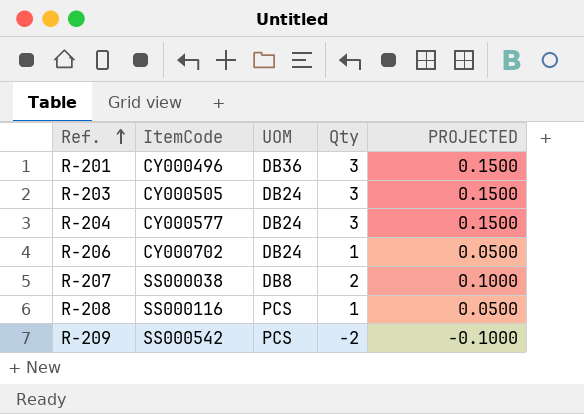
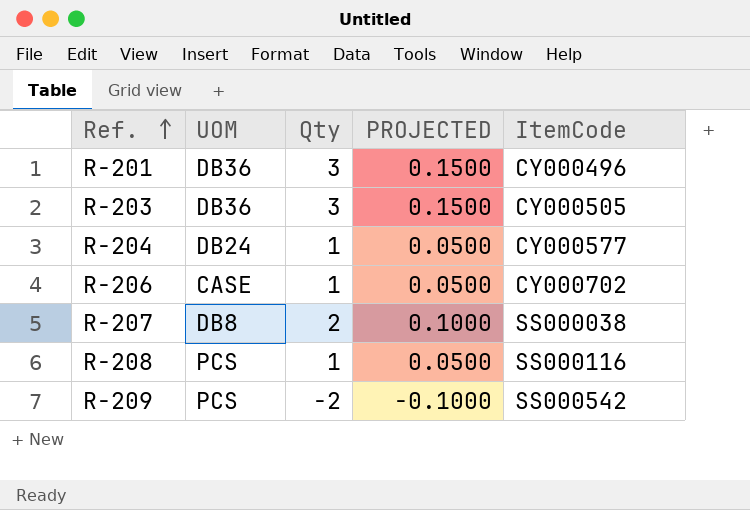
column ItemCode | position: 2 -> 5
R-203 | UOM: DB24 -> DB36
R-204 | Qty: 3 -> 1
R-204 | PROJECTED: 0.1500 -> 0.0500
R-206 | UOM: DB24 -> CASE

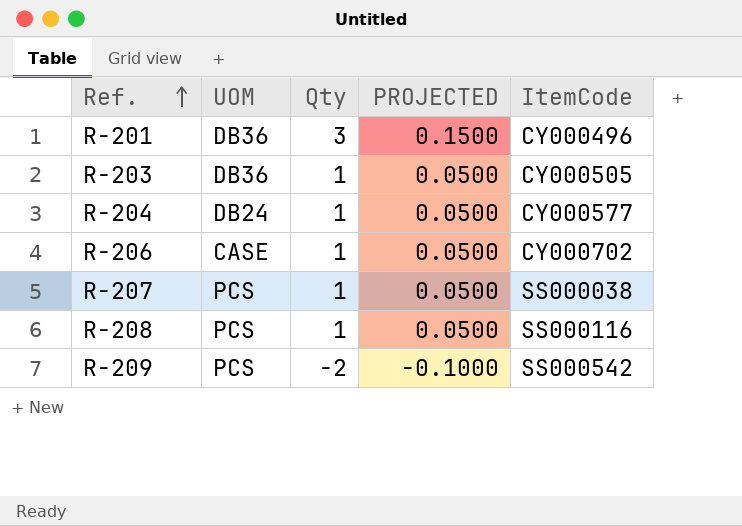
R-203 | Qty: 3 -> 1
R-203 | PROJECTED: 0.1500 -> 0.0500
R-207 | UOM: DB8 -> PCS
R-207 | Qty: 2 -> 1
R-207 | PROJECTED: 0.1000 -> 0.0500

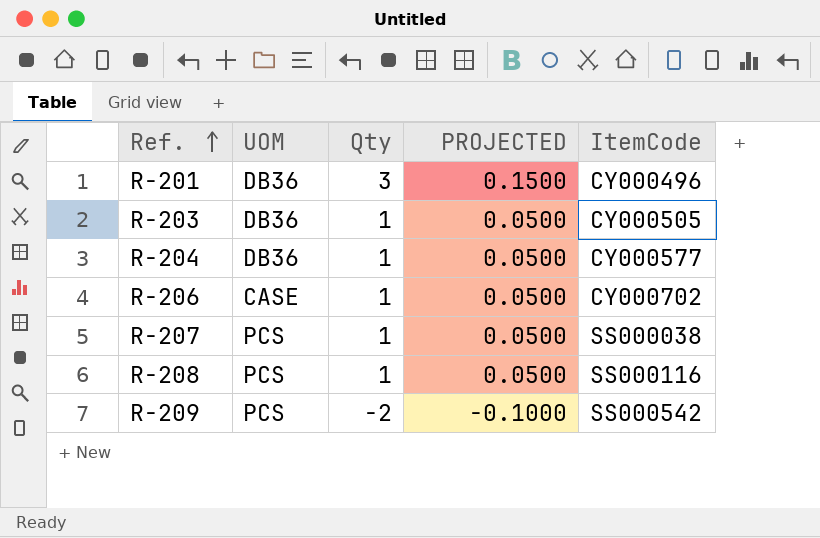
R-204 | UOM: DB24 -> DB36

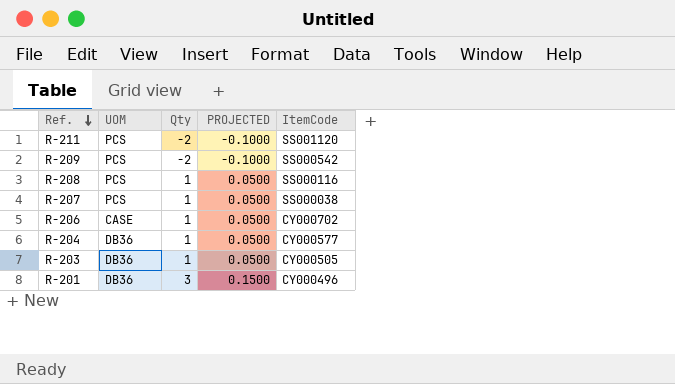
row order: Ref. ascending -> Ref. descending
row R-211: none -> PCS | -2 | -0.1000 | SS001120

